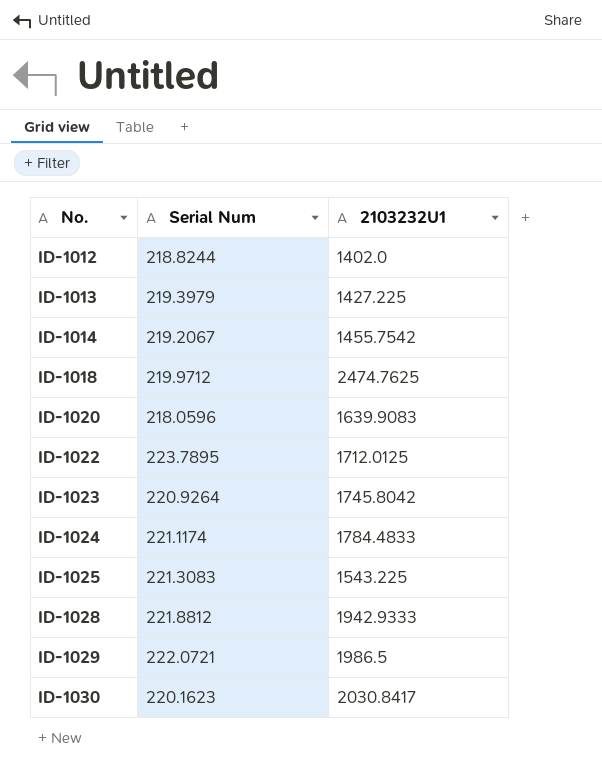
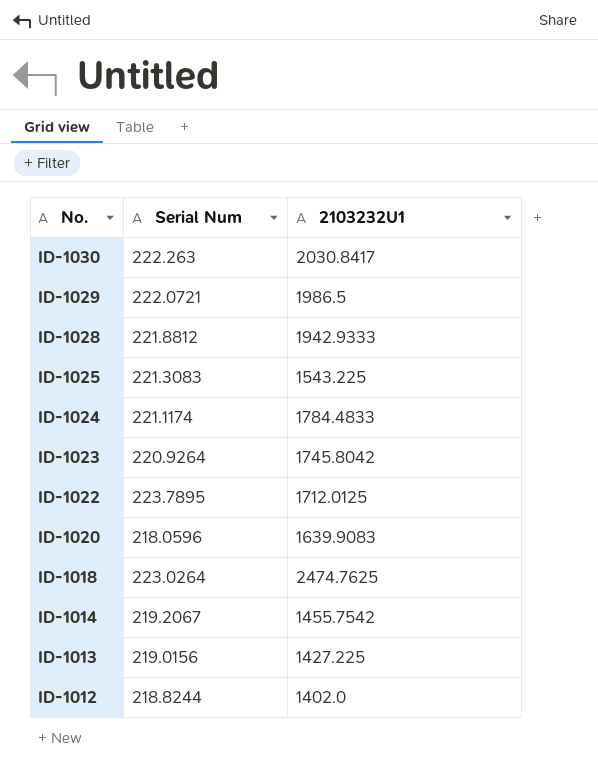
row order: No. ascending -> No. descending
ID-1030 | Serial Num: 220.1623 -> 222.263
ID-1018 | Serial Num: 219.9712 -> 223.0264
ID-1013 | Serial Num: 219.3979 -> 219.0156

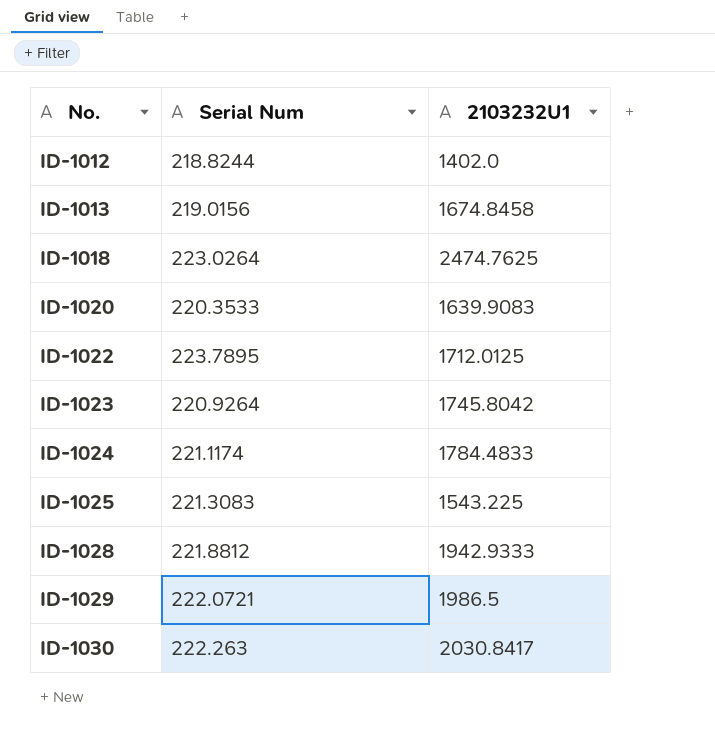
row order: No. descending -> No. ascending
row ID-1014: 219.2067 | 1455.7542 -> none
ID-1013 | 2103232U1: 1427.225 -> 1674.8458
ID-1020 | Serial Num: 218.0596 -> 220.3533

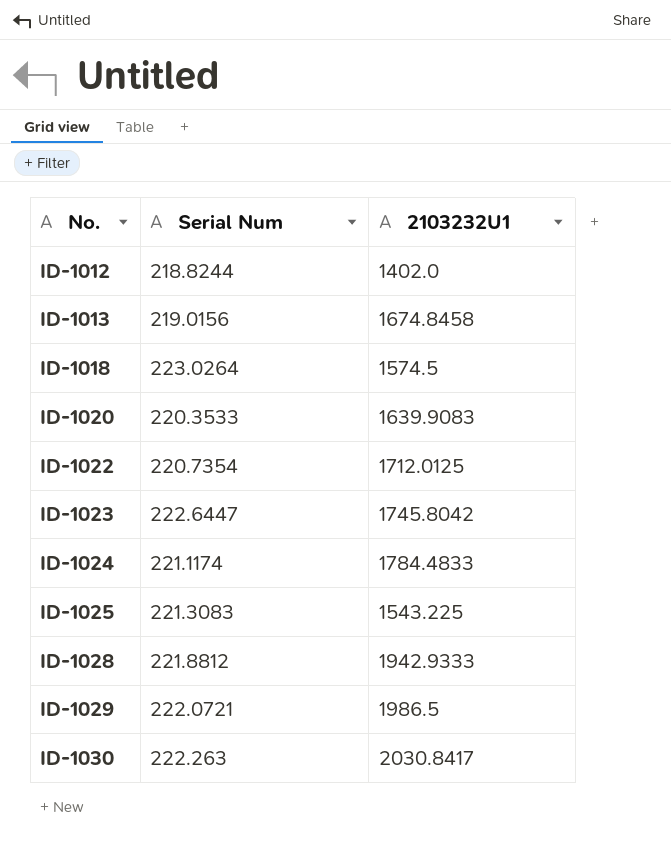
ID-1018 | 2103232U1: 2474.7625 -> 1574.5
ID-1022 | Serial Num: 223.7895 -> 220.7354
ID-1023 | Serial Num: 220.9264 -> 222.6447

